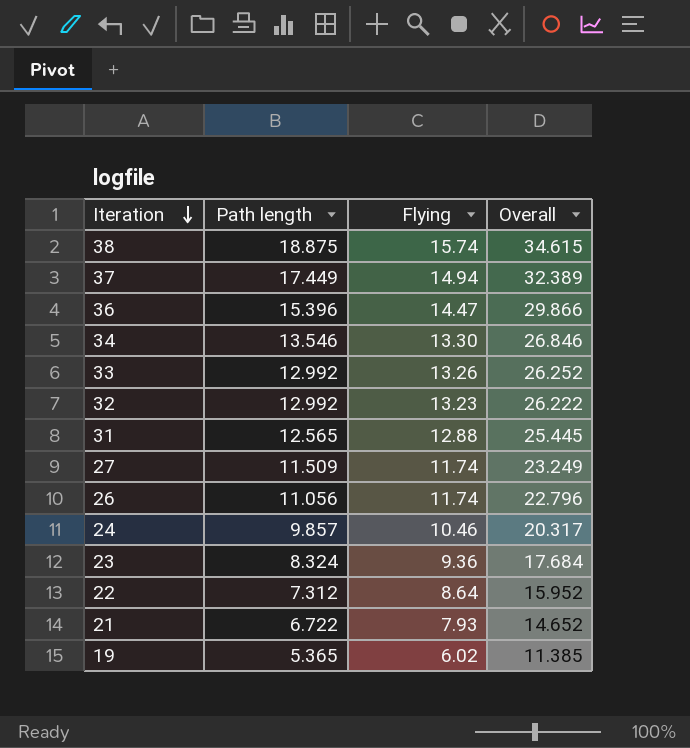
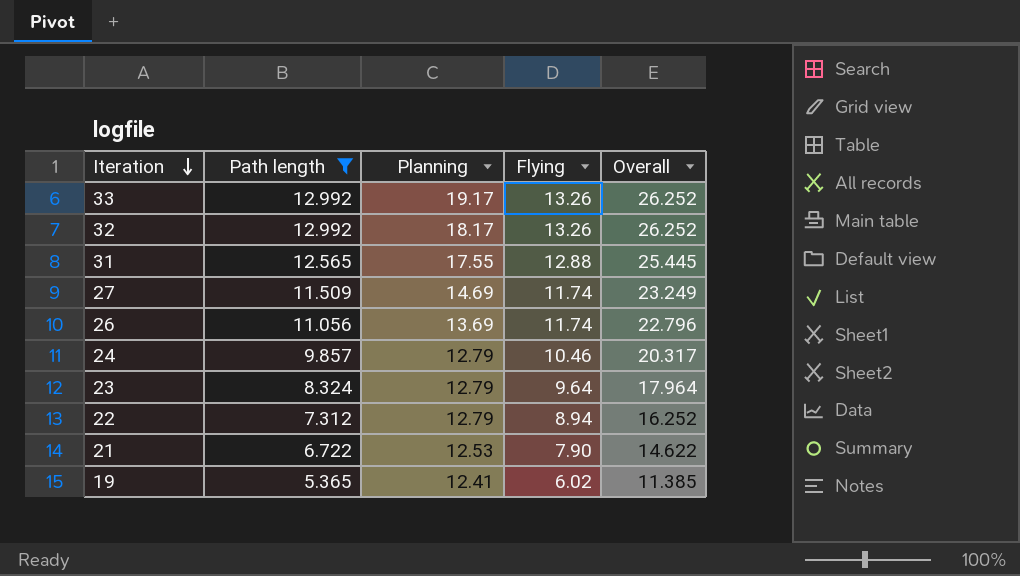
filter: none -> Path length <= 12.992
column Planning | position: none -> 3
32 | Flying: 13.23 -> 13.26
32 | Overall: 26.222 -> 26.252
23 | Flying: 9.36 -> 9.64
23 | Overall: 17.684 -> 17.964
22 | Flying: 8.64 -> 8.94
22 | Overall: 15.952 -> 16.252
21 | Flying: 7.93 -> 7.90
21 | Overall: 14.652 -> 14.622

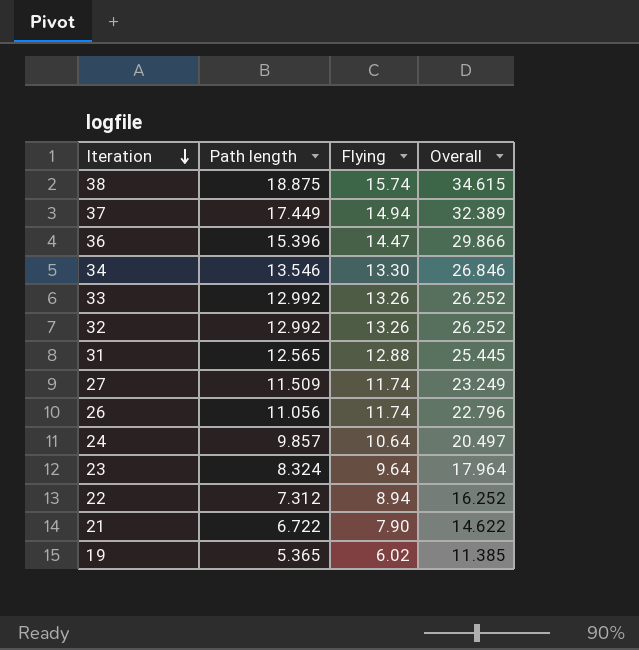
filter: Path length <= 12.992 -> none
column Planning | position: 3 -> none
24 | Flying: 10.46 -> 10.64
24 | Overall: 20.317 -> 20.497

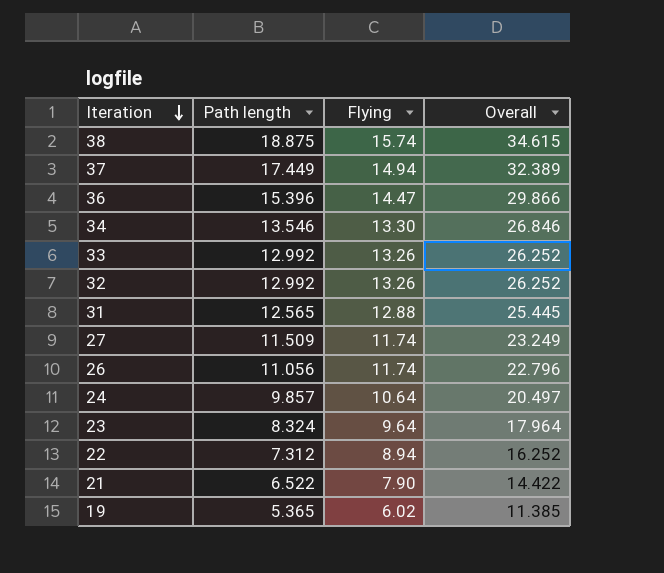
21 | Path length: 6.722 -> 6.522
21 | Overall: 14.622 -> 14.422

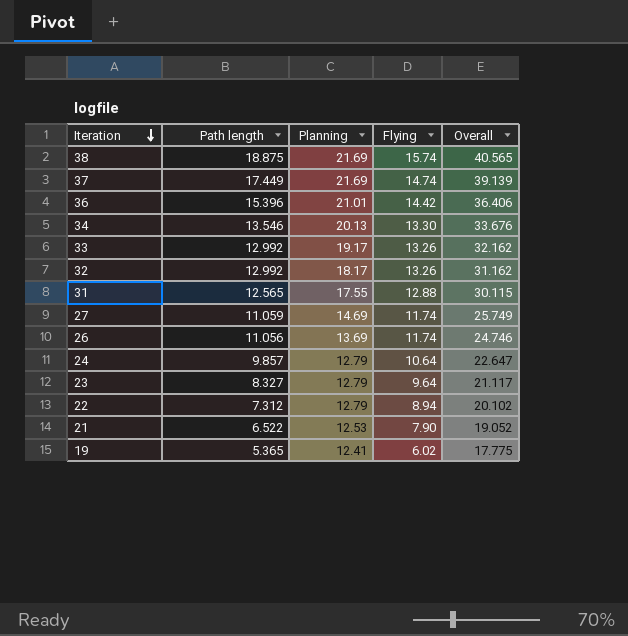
column Planning | position: none -> 3
column Overall | formula: [Path length] + [Flying] -> [Path length] + [Planning]
37 | Flying: 14.94 -> 14.74
36 | Flying: 14.47 -> 14.42
27 | Path length: 11.509 -> 11.059
23 | Path length: 8.324 -> 8.327

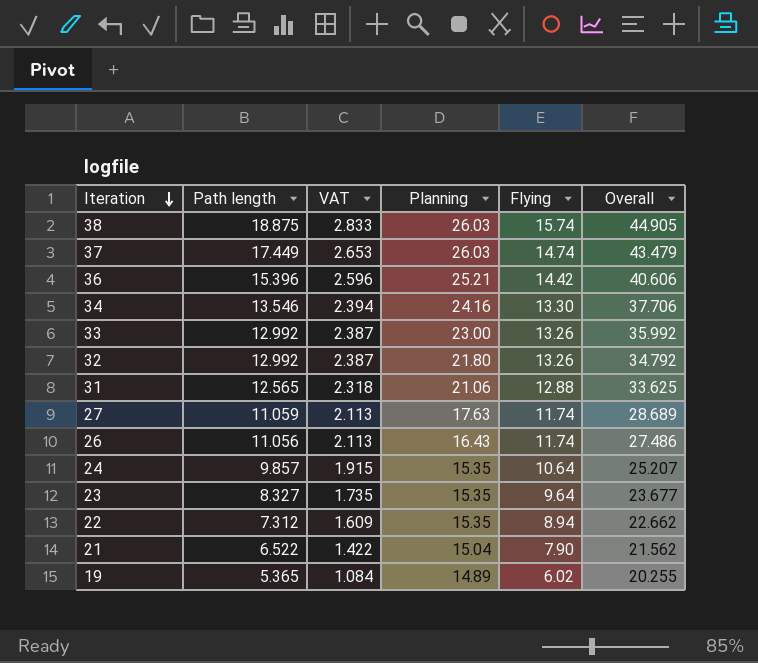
column VAT | formula: none -> [Flying] * 0.18
38 | Planning: 21.69 -> 26.03
38 | Overall: 40.565 -> 44.905
37 | Planning: 21.69 -> 26.03
37 | Overall: 39.139 -> 43.479
36 | Planning: 21.01 -> 25.21
36 | Overall: 36.406 -> 40.606
34 | Planning: 20.13 -> 24.16
34 | Overall: 33.676 -> 37.706
33 | Planning: 19.17 -> 23.00
33 | Overall: 32.162 -> 35.992
32 | Planning: 18.17 -> 21.80
32 | Overall: 31.162 -> 34.792
31 | Planning: 17.55 -> 21.06
31 | Overall: 30.115 -> 33.625
27 | Planning: 14.69 -> 17.63
27 | Overall: 25.749 -> 28.689
26 | Planning: 13.69 -> 16.43
26 | Overall: 24.746 -> 27.486
24 | Planning: 12.79 -> 15.35
24 | Overall: 22.647 -> 25.207
23 | Planning: 12.79 -> 15.35
23 | Overall: 21.117 -> 23.677
22 | Planning: 12.79 -> 15.35
22 | Overall: 20.102 -> 22.662
21 | Planning: 12.53 -> 15.04
21 | Overall: 19.052 -> 21.562
19 | Planning: 12.41 -> 14.89
19 | Overall: 17.775 -> 20.255

